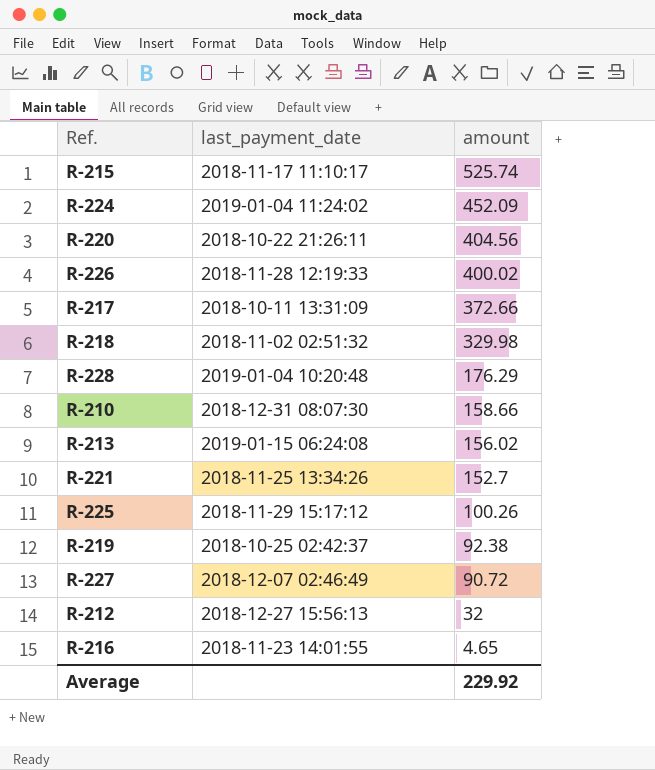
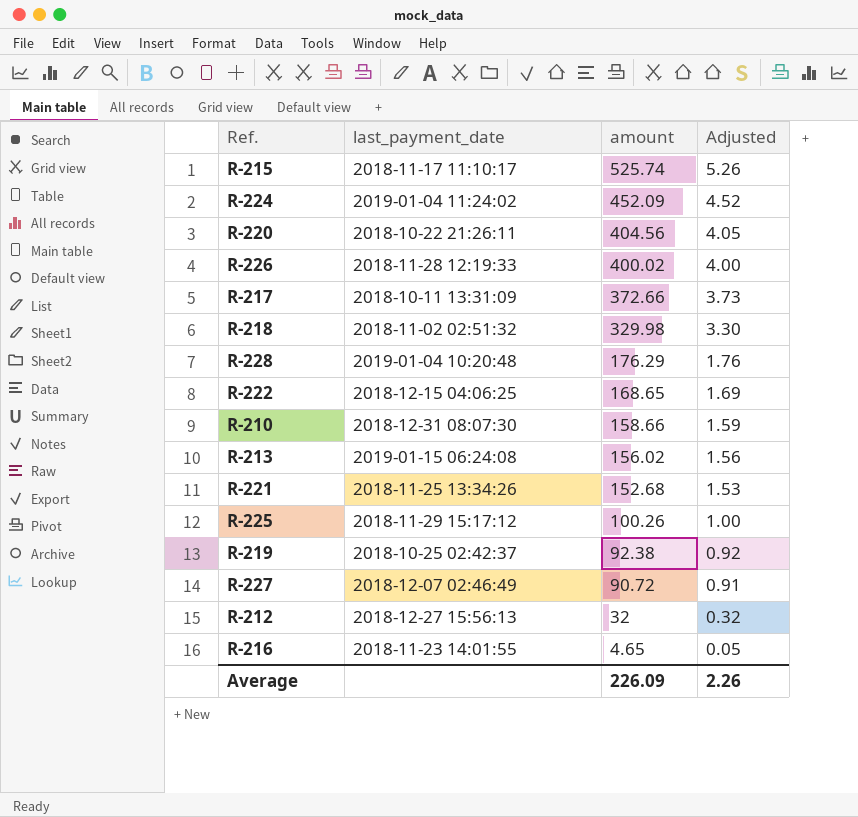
column Adjusted | formula: none -> [amount] * 0.01
row R-222: none -> 2018-12-15 04:06:25 | 168.65 | 1.69
R-221 | amount: 152.7 -> 152.68
Average | amount: 229.92 -> 226.09

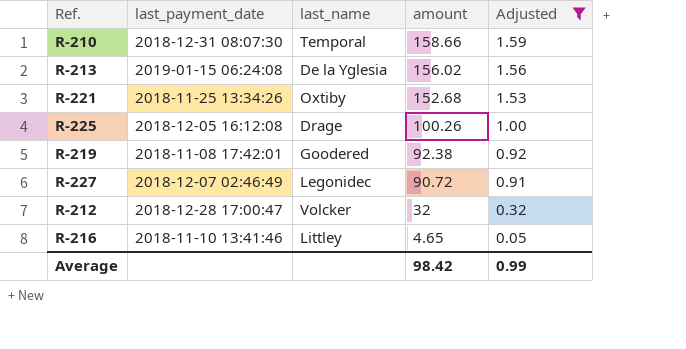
filter: none -> Adjusted <= 1.59
column last_name | position: none -> 3
R-225 | last_payment_date: 2018-11-29 15:17:12 -> 2018-12-05 16:12:08
R-219 | last_payment_date: 2018-10-25 02:42:37 -> 2018-11-08 17:42:01
R-212 | last_payment_date: 2018-12-27 15:56:13 -> 2018-12-28 17:00:47
R-216 | last_payment_date: 2018-11-23 14:01:55 -> 2018-11-10 13:41:46
Average | amount: 226.09 -> 98.42
Average | Adjusted: 2.26 -> 0.99

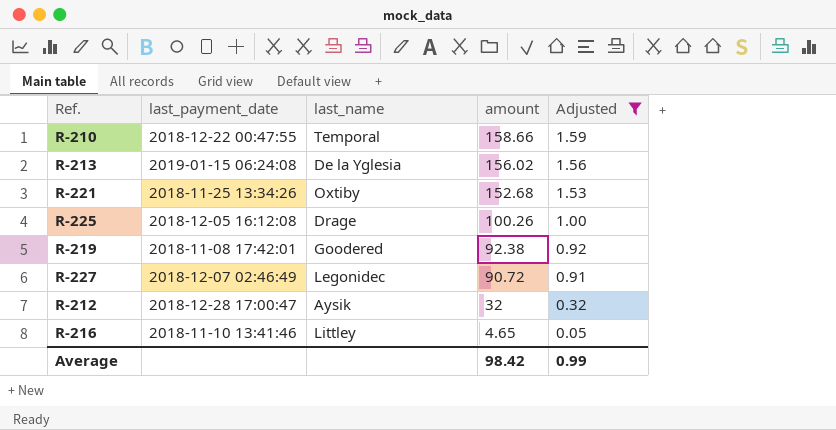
R-210 | last_payment_date: 2018-12-31 08:07:30 -> 2018-12-22 00:47:55
R-212 | last_name: Volcker -> Aysik

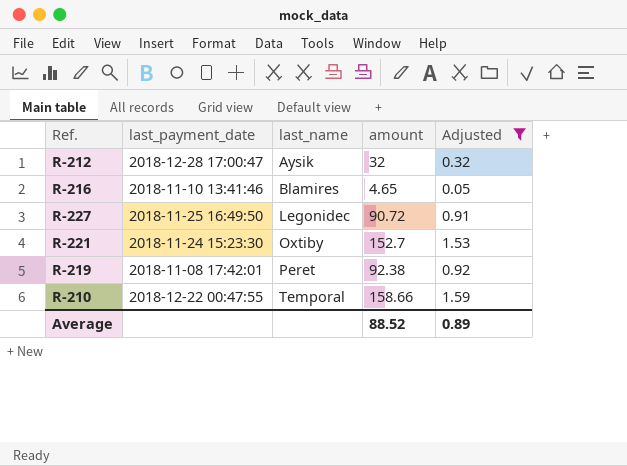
row order: amount descending -> last_name ascending
row R-213: 2019-01-15 06:24:08 | De la Yglesia | 156.02 | 1.56 -> none
row R-225: 2018-12-05 16:12:08 | Drage | 100.26 | 1.00 -> none
R-216 | last_name: Littley -> Blamires
R-227 | last_payment_date: 2018-12-07 02:46:49 -> 2018-11-25 16:49:50
R-221 | last_payment_date: 2018-11-25 13:34:26 -> 2018-11-24 15:23:30
R-221 | amount: 152.68 -> 152.7
R-219 | last_name: Goodered -> Peret
Average | amount: 98.42 -> 88.52
Average | Adjusted: 0.99 -> 0.89

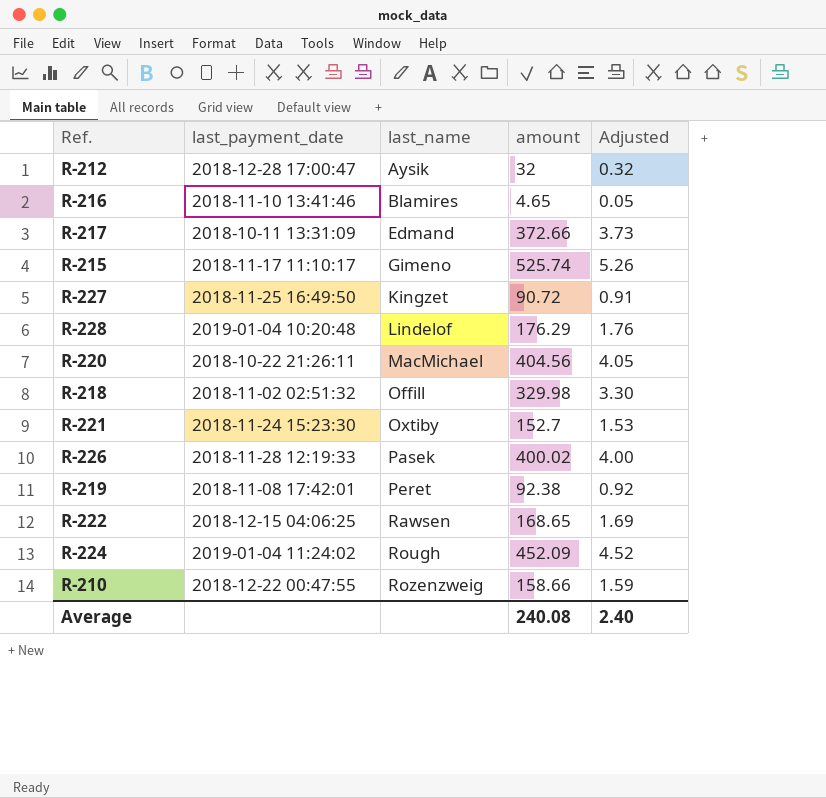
filter: Adjusted <= 1.59 -> none
R-227 | last_name: Legonidec -> Kingzet
R-210 | last_name: Temporal -> Rozenzweig
Average | amount: 88.52 -> 240.08
Average | Adjusted: 0.89 -> 2.40

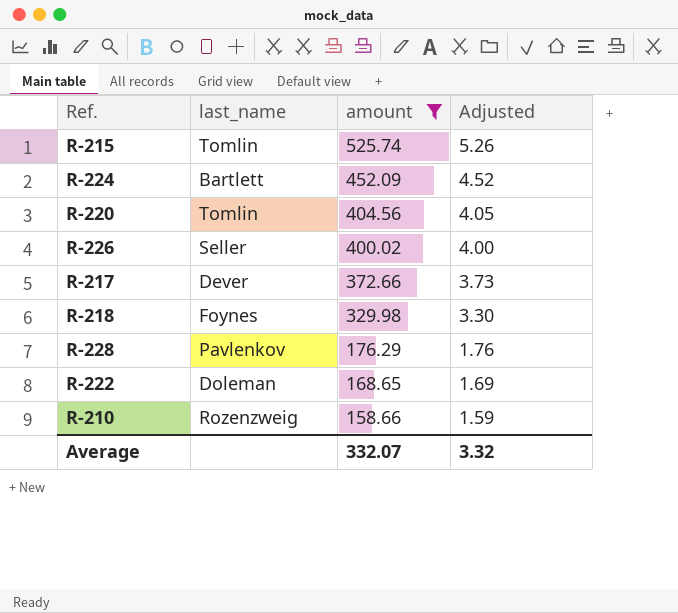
filter: none -> amount >= 158.66
row order: last_name ascending -> amount descending
column last_payment_date | position: 2 -> none
R-215 | last_name: Gimeno -> Tomlin
R-224 | last_name: Rough -> Bartlett
R-220 | last_name: MacMichael -> Tomlin
R-226 | last_name: Pasek -> Seller
R-217 | last_name: Edmand -> Dever
R-218 | last_name: Offill -> Foynes
R-228 | last_name: Lindelof -> Pavlenkov
R-222 | last_name: Rawsen -> Doleman
Average | amount: 240.08 -> 332.07
Average | Adjusted: 2.40 -> 3.32

